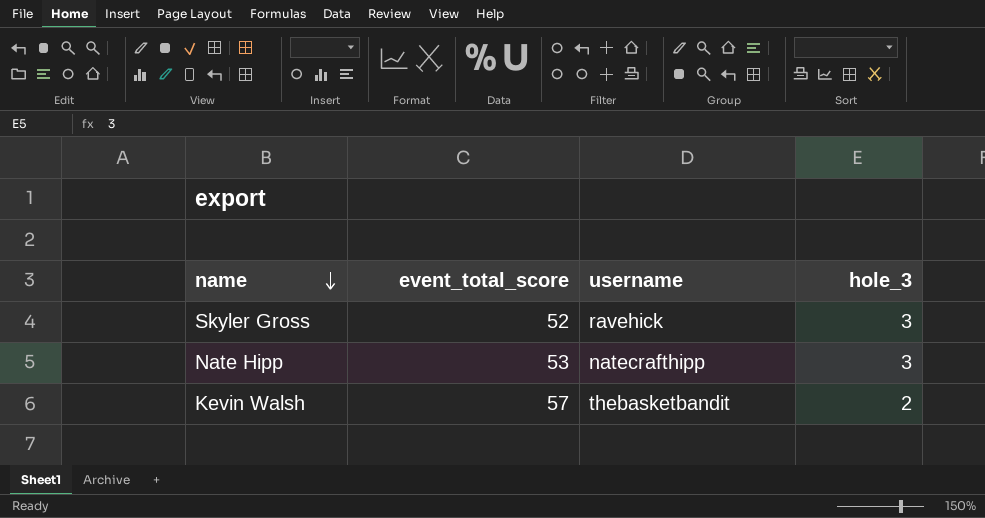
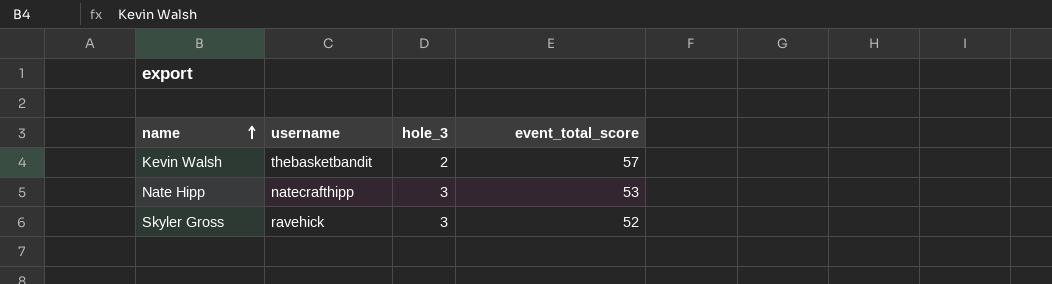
row order: name descending -> name ascending
column event_total_score | position: 2 -> 4

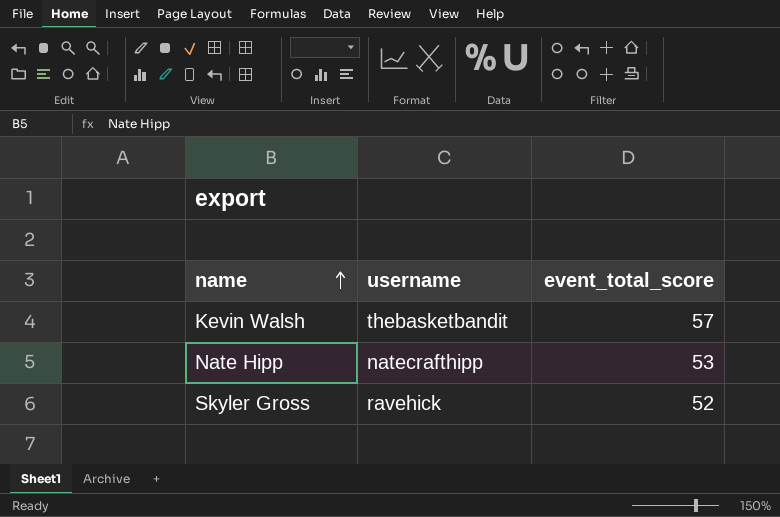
column hole_3 | position: 3 -> none

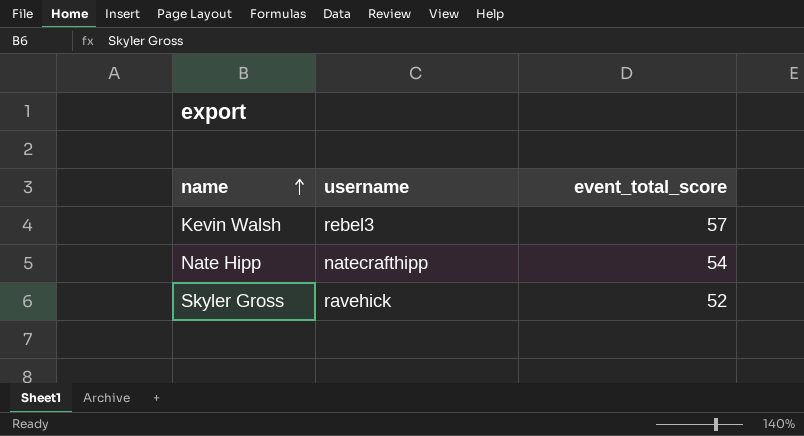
Kevin Walsh | username: thebasketbandit -> rebel3
Nate Hipp | event_total_score: 53 -> 54

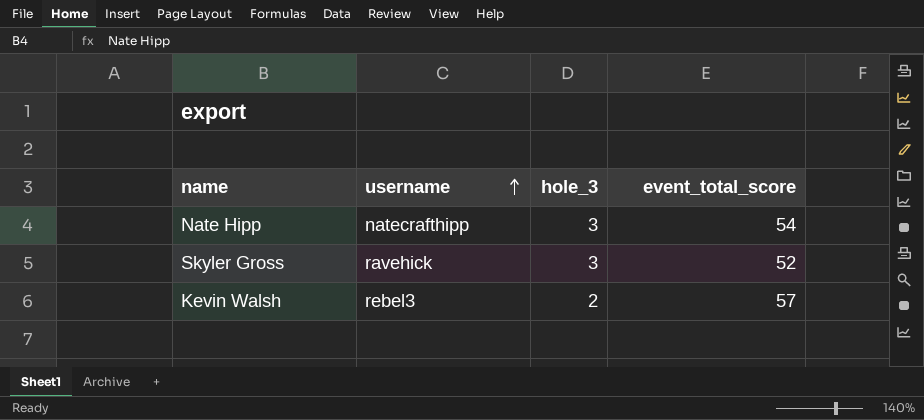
row order: name ascending -> username ascending
column hole_3 | position: none -> 3

